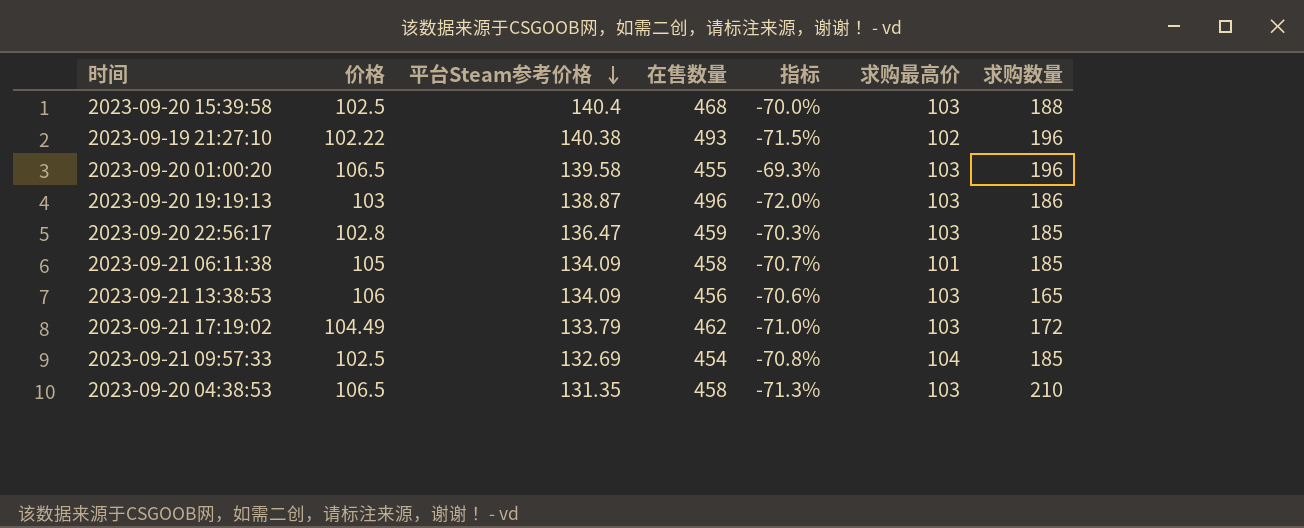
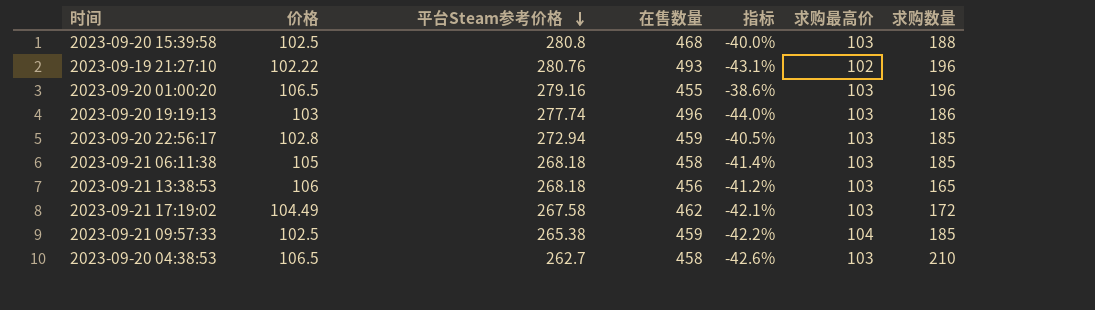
2023-09-20 15:39:58 | 平台Steam参考价格: 140.4 -> 280.8
2023-09-20 15:39:58 | 指标: -70.0% -> -40.0%
2023-09-19 21:27:10 | 平台Steam参考价格: 140.38 -> 280.76
2023-09-19 21:27:10 | 指标: -71.5% -> -43.1%
2023-09-20 01:00:20 | 平台Steam参考价格: 139.58 -> 279.16
2023-09-20 01:00:20 | 指标: -69.3% -> -38.6%
2023-09-20 19:19:13 | 平台Steam参考价格: 138.87 -> 277.74
2023-09-20 19:19:13 | 指标: -72.0% -> -44.0%
2023-09-20 22:56:17 | 平台Steam参考价格: 136.47 -> 272.94
2023-09-20 22:56:17 | 指标: -70.3% -> -40.5%
2023-09-21 06:11:38 | 平台Steam参考价格: 134.09 -> 268.18
2023-09-21 06:11:38 | 指标: -70.7% -> -41.4%
2023-09-21 06:11:38 | 求购最高价: 101 -> 103
2023-09-21 13:38:53 | 平台Steam参考价格: 134.09 -> 268.18
2023-09-21 13:38:53 | 指标: -70.6% -> -41.2%
2023-09-21 17:19:02 | 平台Steam参考价格: 133.79 -> 267.58
2023-09-21 17:19:02 | 指标: -71.0% -> -42.1%
2023-09-21 09:57:33 | 平台Steam参考价格: 132.69 -> 265.38
2023-09-21 09:57:33 | 在售数量: 454 -> 459
2023-09-21 09:57:33 | 指标: -70.8% -> -42.2%
2023-09-20 04:38:53 | 平台Steam参考价格: 131.35 -> 262.7
2023-09-20 04:38:53 | 指标: -71.3% -> -42.6%

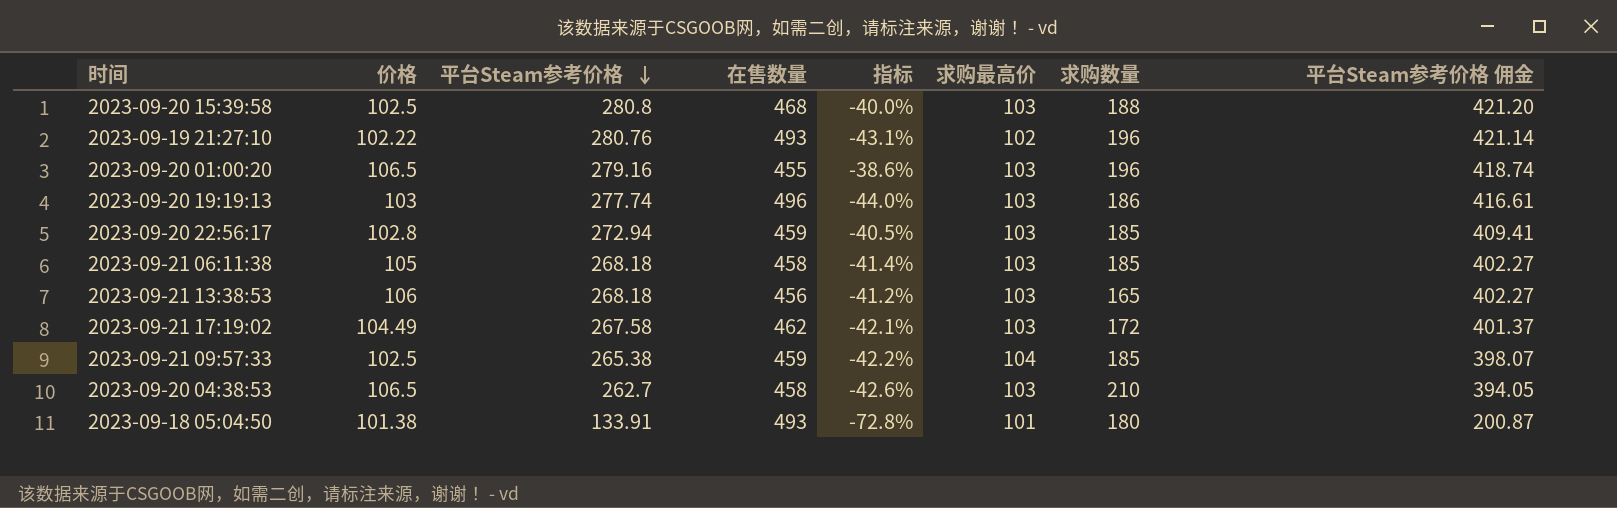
column 平台Steam参考价格 佣金 | formula: none -> [平台Steam参考价格] * 1.5
row 2023-09-18 05:04:50: none -> 101.38 | 133.91 | 493 | -72.8% | 101 | 180 | 200.87

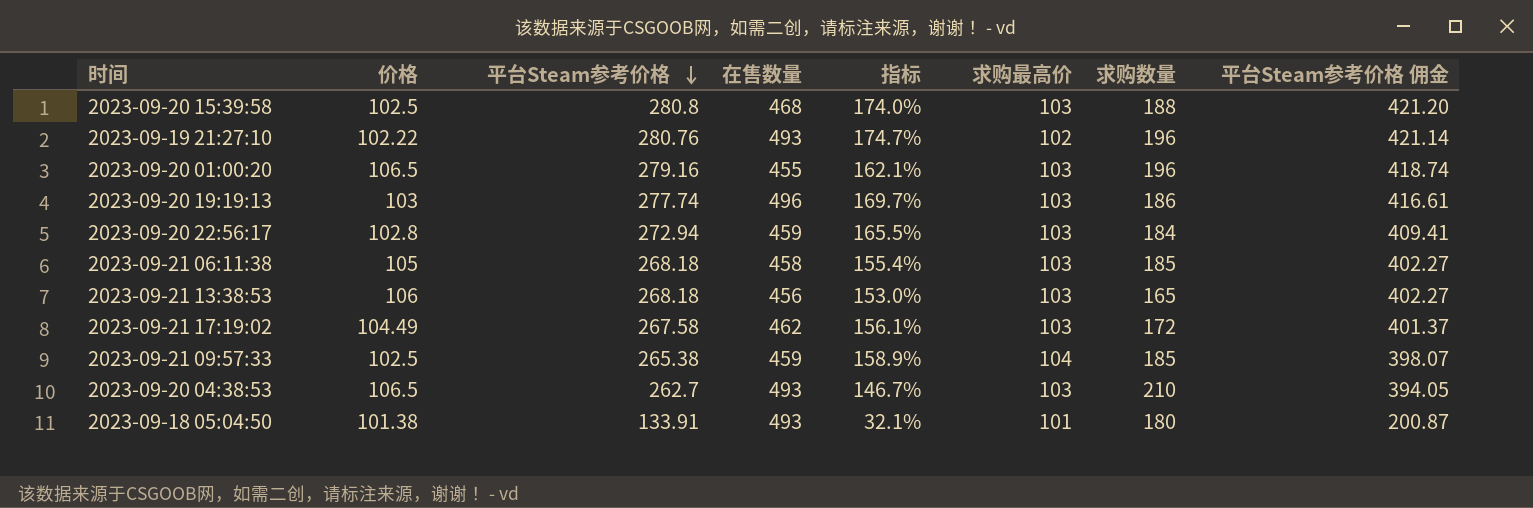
column 指标 | formula: ([平台Steam参考价格] - [在售数量]) / [在售数量] -> ([平台Steam参考价格] - [价格]) / [价格]
2023-09-20 22:56:17 | 求购数量: 185 -> 184
2023-09-20 04:38:53 | 在售数量: 458 -> 493

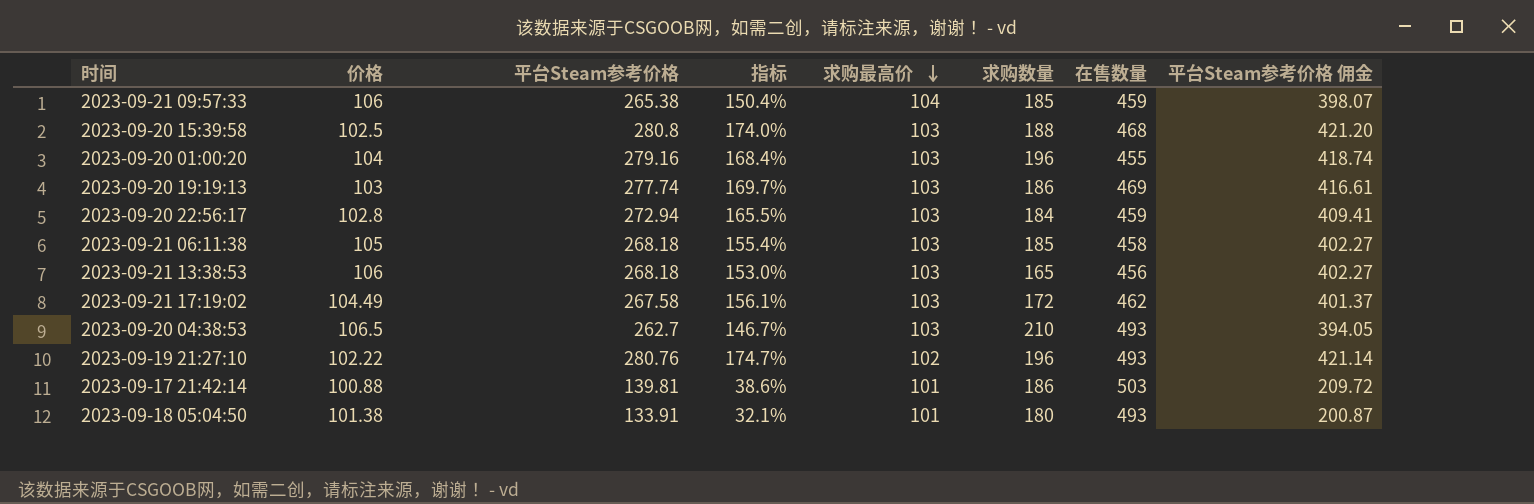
row order: 平台Steam参考价格 descending -> 求购最高价 descending
column 在售数量 | position: 4 -> 7
2023-09-21 09:57:33 | 价格: 102.5 -> 106
2023-09-21 09:57:33 | 指标: 158.9% -> 150.4%
2023-09-20 01:00:20 | 价格: 106.5 -> 104
2023-09-20 01:00:20 | 指标: 162.1% -> 168.4%
2023-09-20 19:19:13 | 在售数量: 496 -> 469
row 2023-09-17 21:42:14: none -> 100.88 | 139.81 | 38.6% | 101 | 186 | 503 | 209.72

